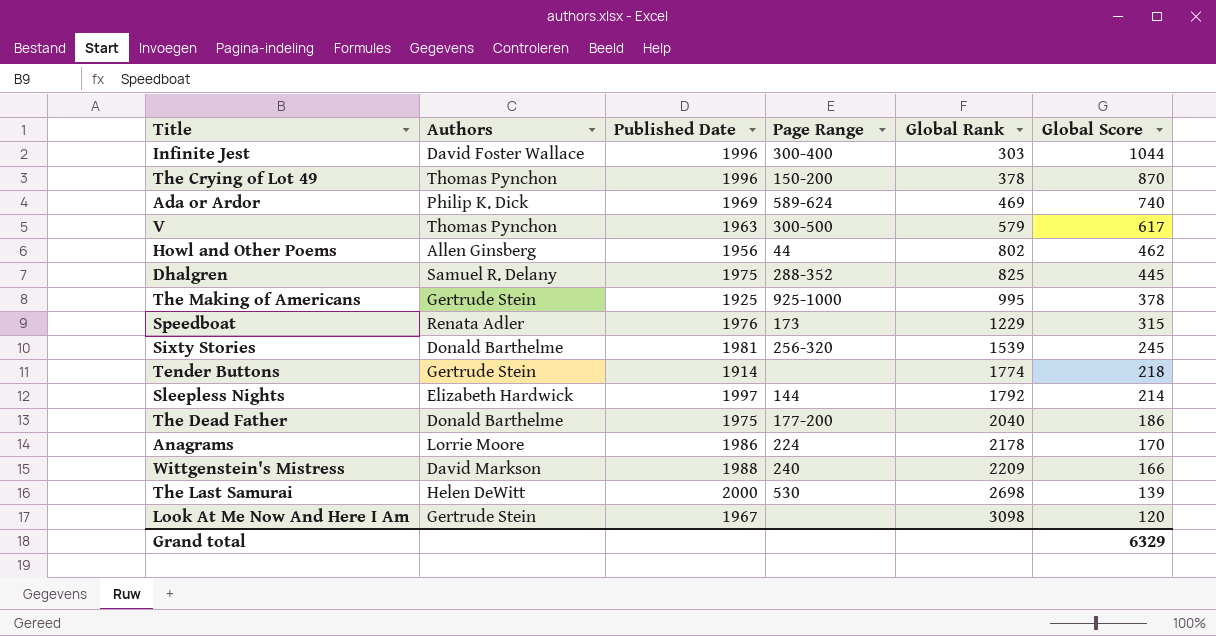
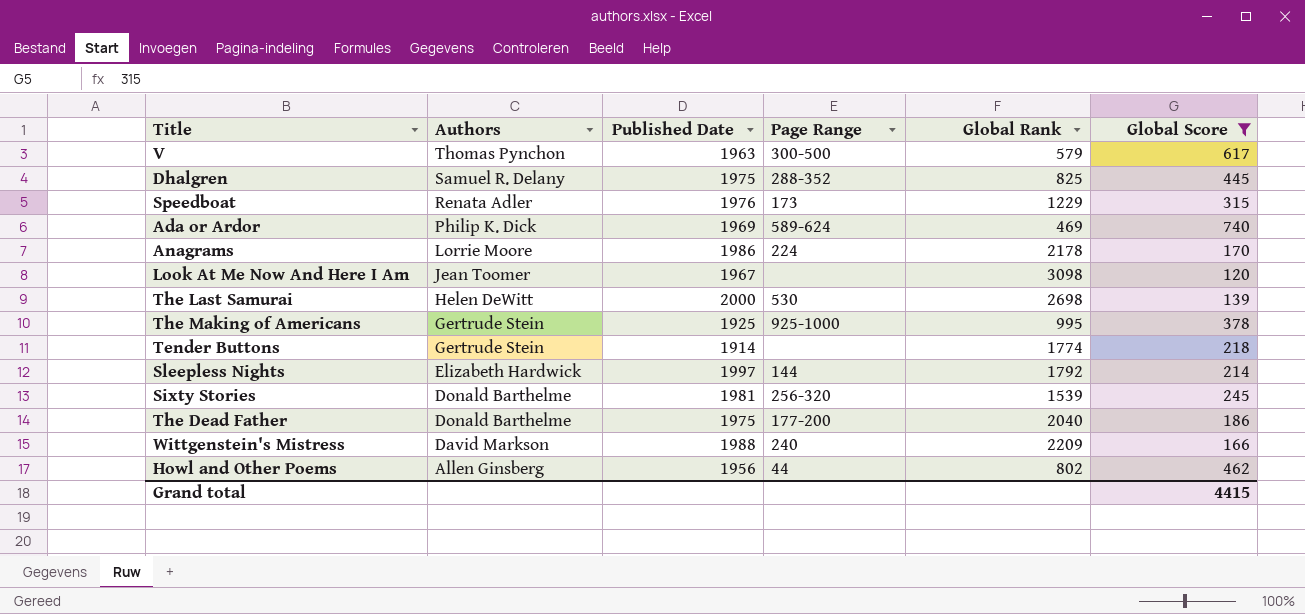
filter: none -> Global Score <= 740
row order: Global Rank ascending -> Authors descending
Look At Me Now And Here I Am | Authors: Gertrude Stein -> Jean Toomer
Grand total | Global Score: 6329 -> 4415

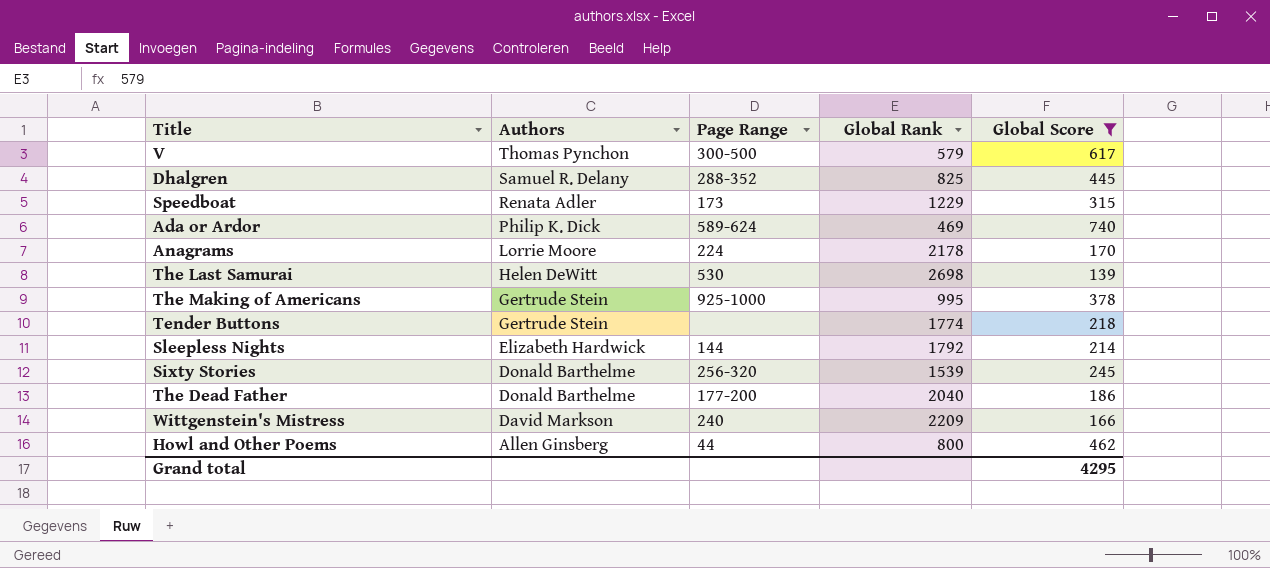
column Published Date | position: 3 -> none
row Look At Me Now And Here I Am: Jean Toomer | 1967 | none | 3098 | 120 -> none
Howl and Other Poems | Global Rank: 802 -> 800
Grand total | Global Score: 4415 -> 4295

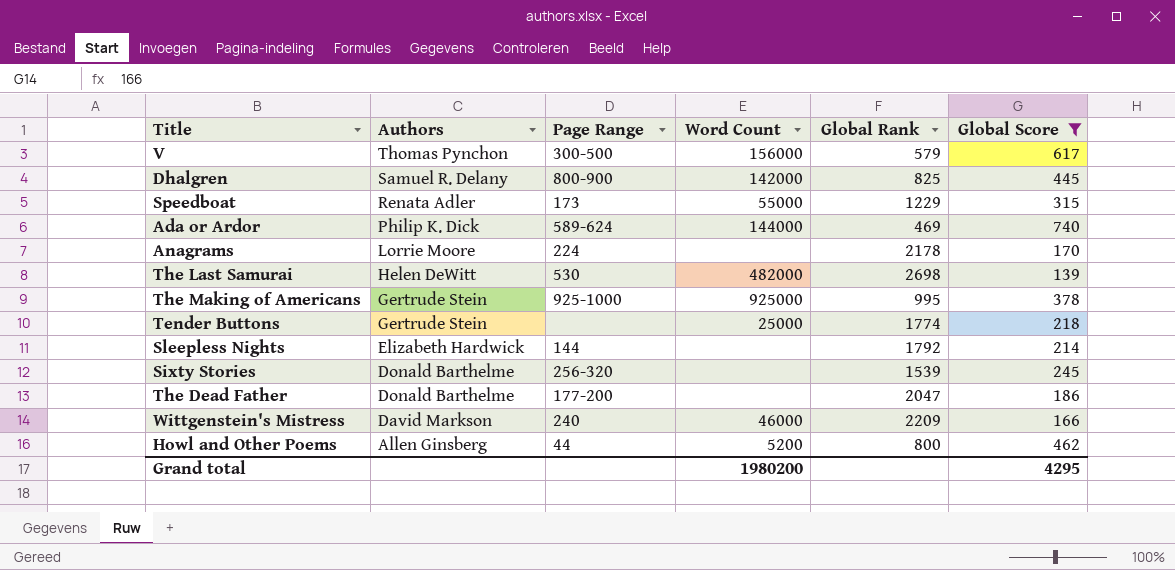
column Word Count | position: none -> 4
Dhalgren | Page Range: 288-352 -> 800-900
The Dead Father | Global Rank: 2040 -> 2047

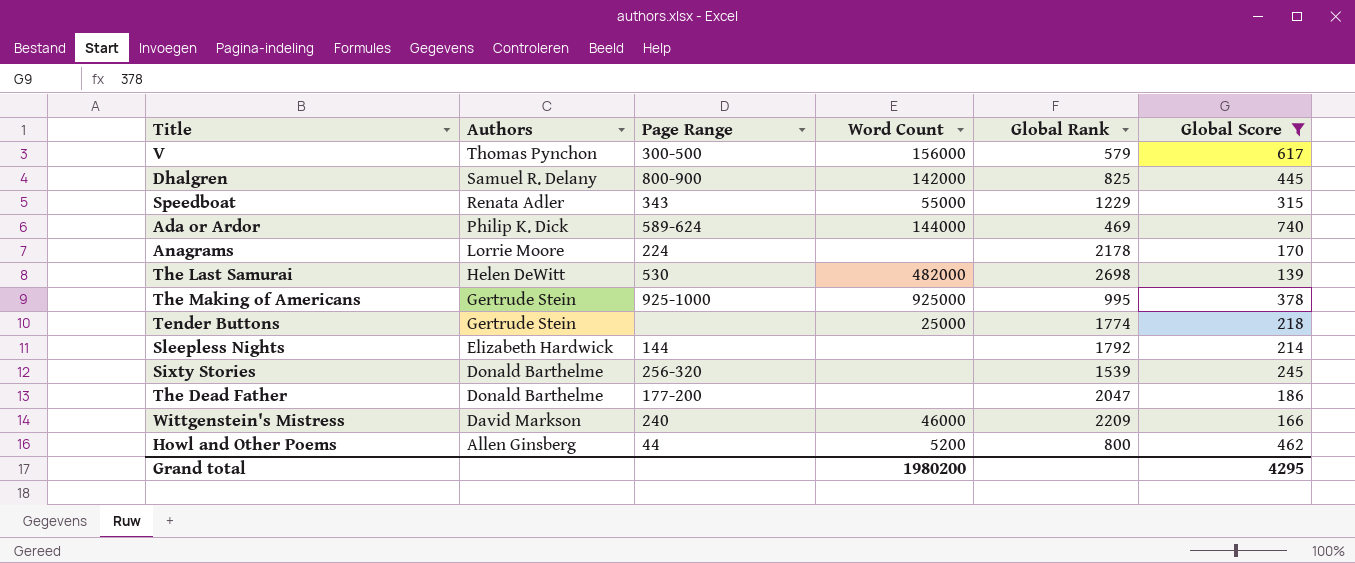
Speedboat | Page Range: 173 -> 343

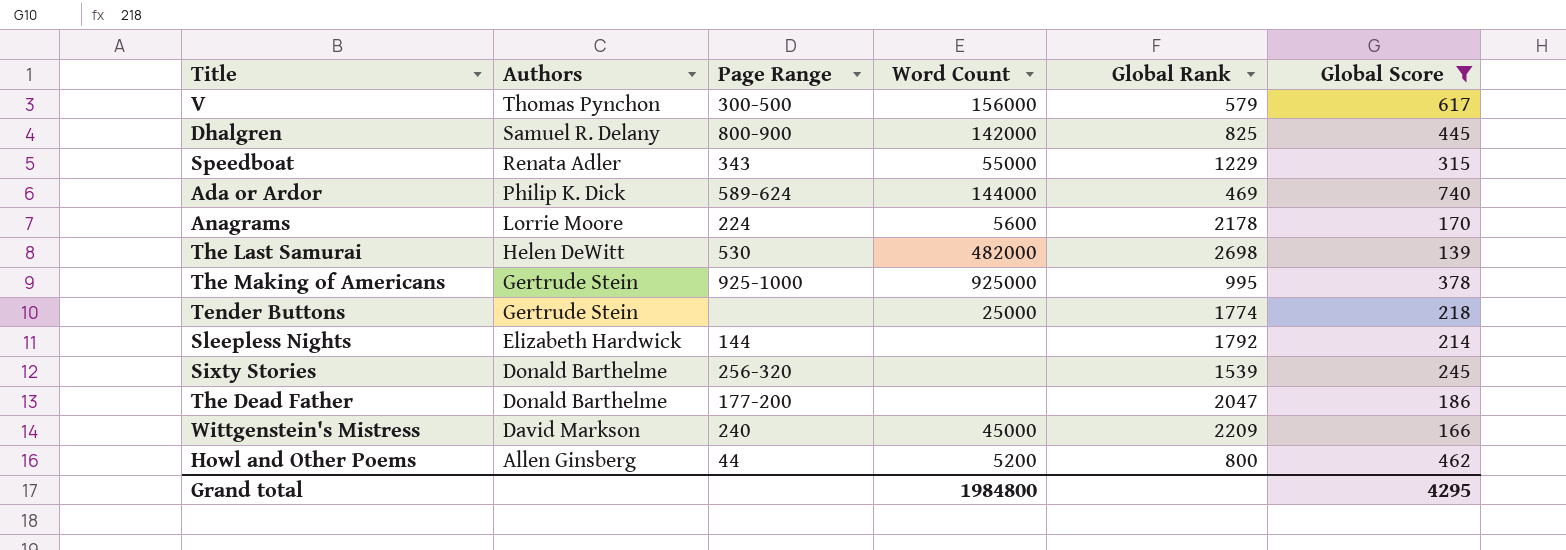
Anagrams | Word Count: none -> 5600
Wittgenstein's Mistress | Word Count: 46000 -> 45000
Grand total | Word Count: 1980200 -> 1984800

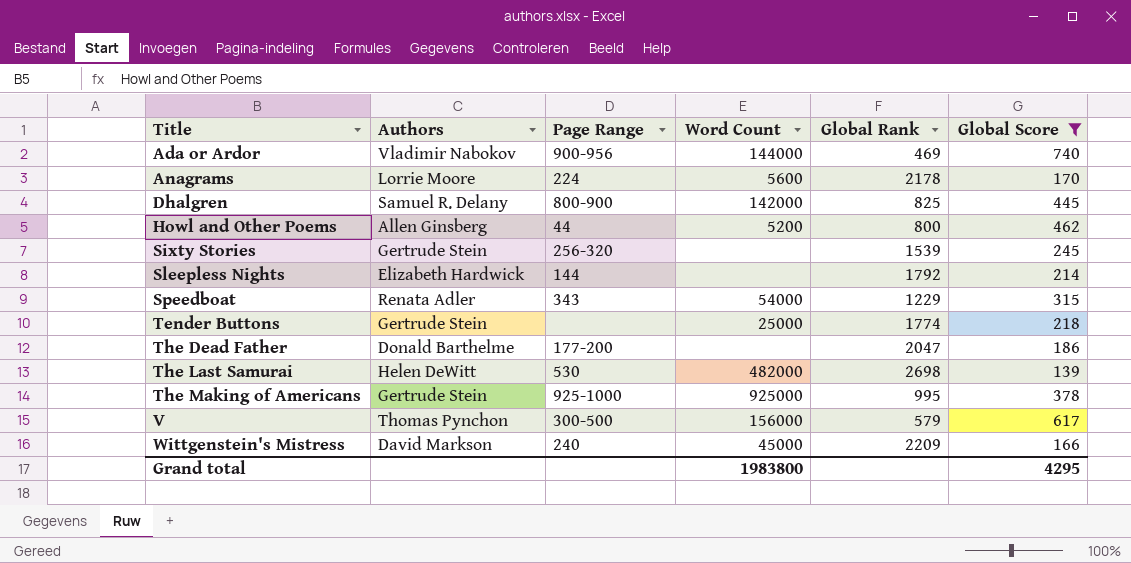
row order: Authors descending -> Title ascending
Ada or Ardor | Authors: Philip K. Dick -> Vladimir Nabokov
Ada or Ardor | Page Range: 589-624 -> 900-956
Sixty Stories | Authors: Donald Barthelme -> Gertrude Stein
Speedboat | Word Count: 55000 -> 54000
Grand total | Word Count: 1984800 -> 1983800

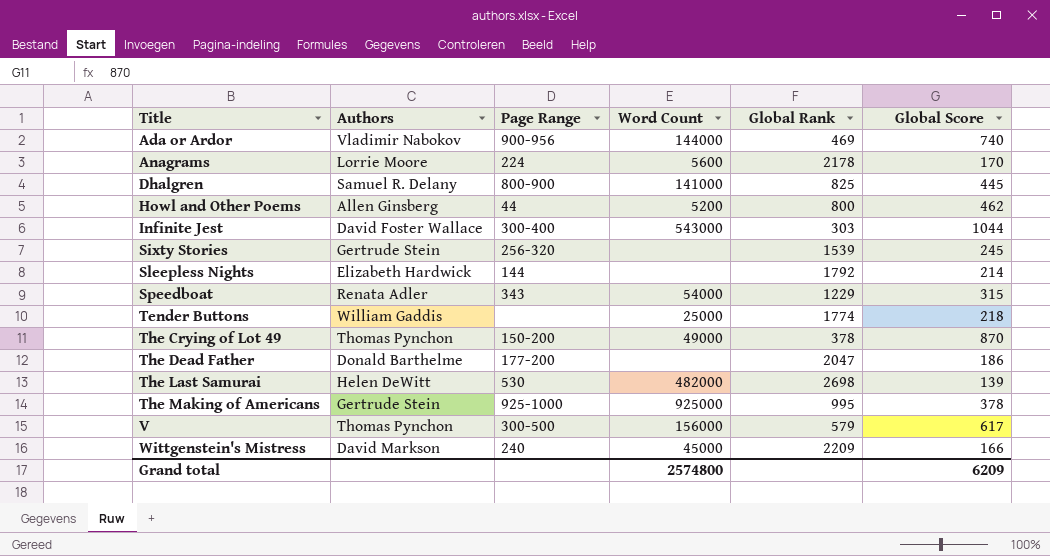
filter: Global Score <= 740 -> none
Dhalgren | Word Count: 142000 -> 141000
Tender Buttons | Authors: Gertrude Stein -> William Gaddis
Grand total | Word Count: 1983800 -> 2574800
Grand total | Global Score: 4295 -> 6209

